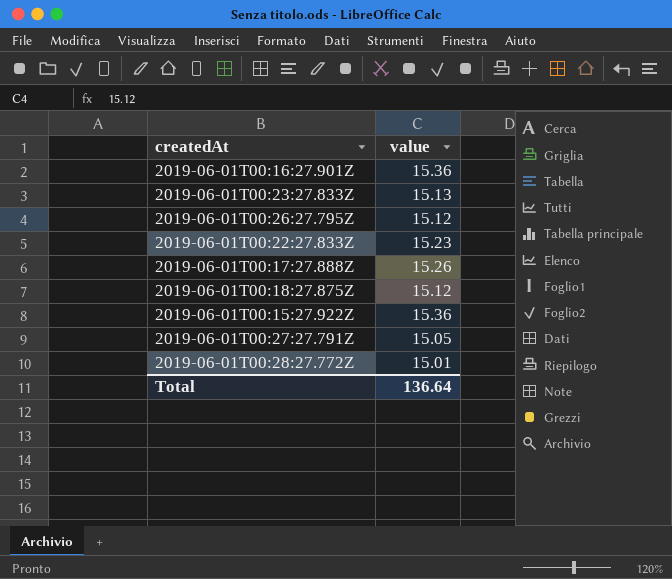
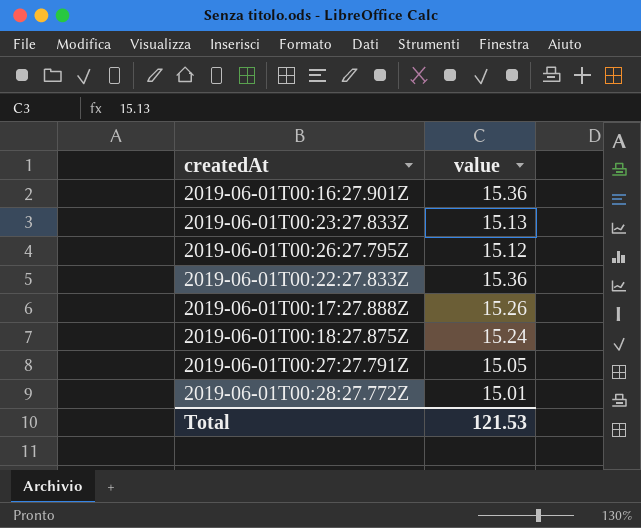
row 2019-06-01T00:15:27.922Z: 15.36 -> none
2019-06-01T00:22:27.833Z | value: 15.23 -> 15.36
2019-06-01T00:18:27.875Z | value: 15.12 -> 15.24
Total | value: 136.64 -> 121.53

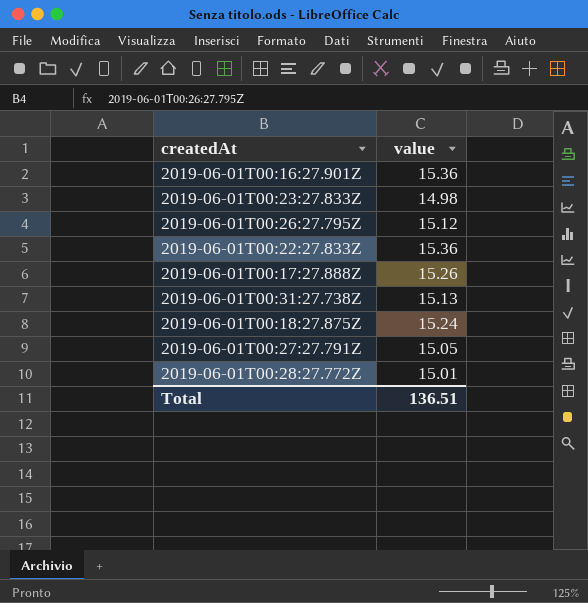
2019-06-01T00:23:27.833Z | value: 15.13 -> 14.98
row 2019-06-01T00:31:27.738Z: none -> 15.13
Total | value: 121.53 -> 136.51

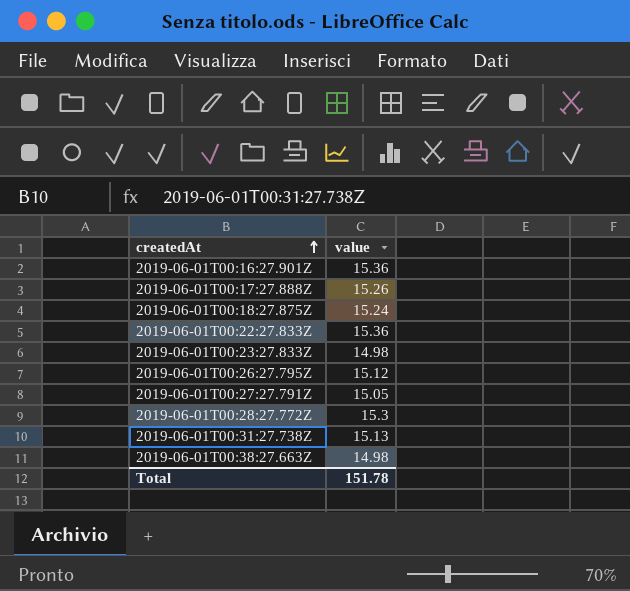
row order: none -> createdAt ascending
2019-06-01T00:28:27.772Z | value: 15.01 -> 15.3
row 2019-06-01T00:38:27.663Z: none -> 14.98
Total | value: 136.51 -> 151.78

